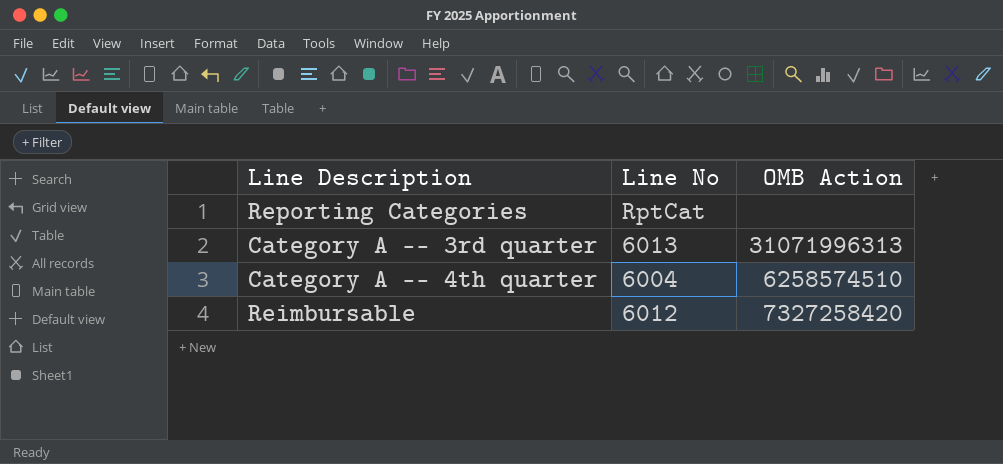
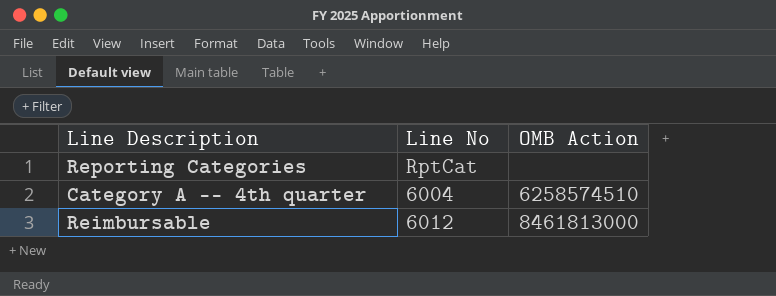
row Category A -- 3rd quarter: 6013 | 31071996313 -> none
Reimbursable | OMB Action: 7327258420 -> 8461813000

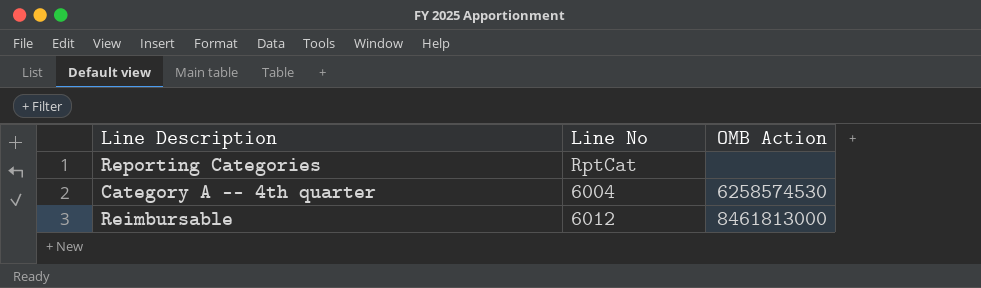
Category A -- 4th quarter | OMB Action: 6258574510 -> 6258574530

